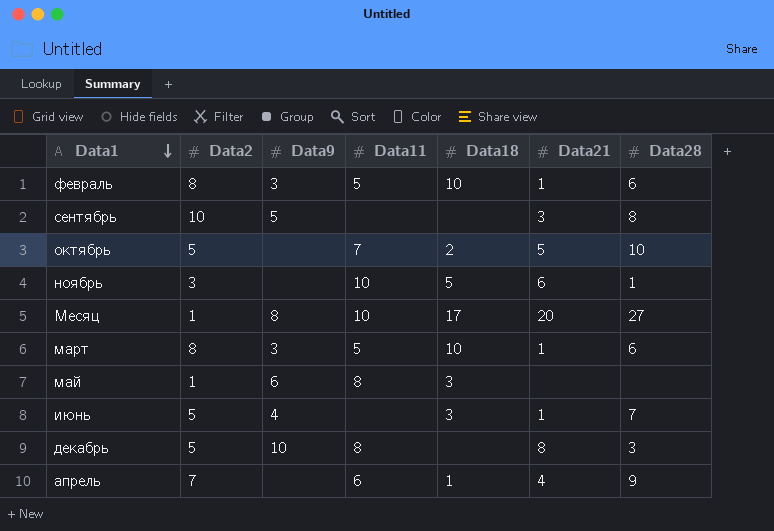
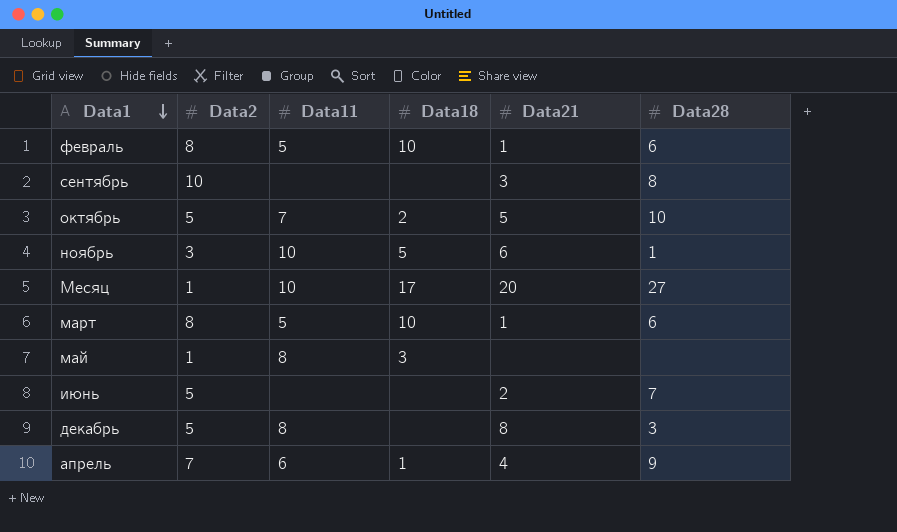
column Data9 | position: 3 -> none
июнь | Data18: 3 -> none
июнь | Data21: 1 -> 2

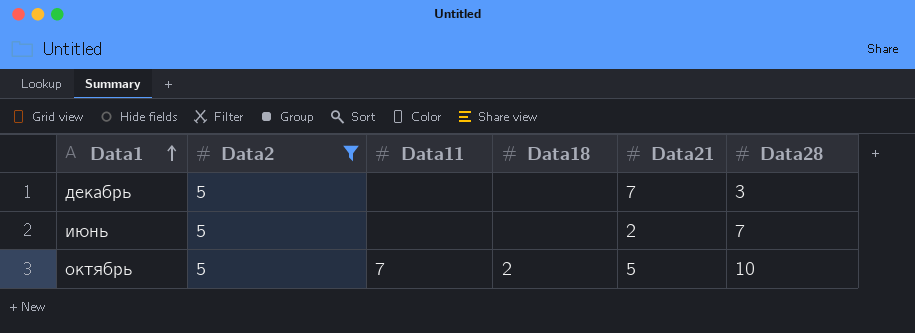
filter: none -> Data2 = 5
row order: Data1 descending -> Data1 ascending
декабрь | Data11: 8 -> none
декабрь | Data21: 8 -> 7

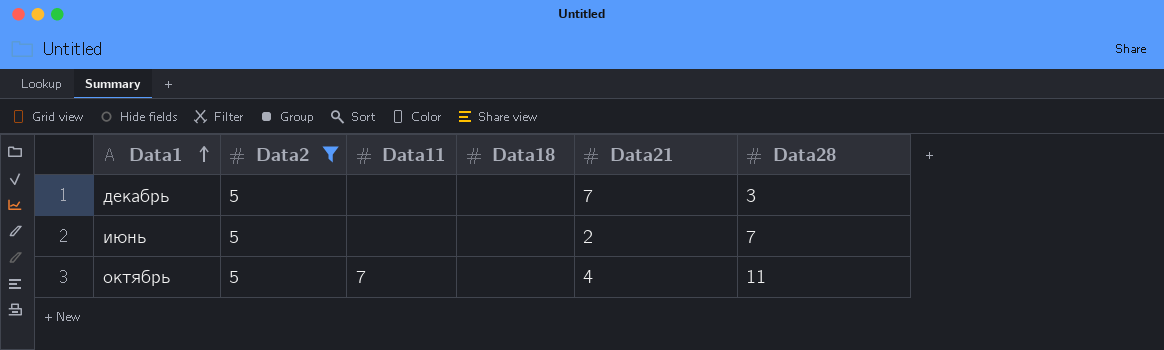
октябрь | Data18: 2 -> none
октябрь | Data21: 5 -> 4
октябрь | Data28: 10 -> 11

